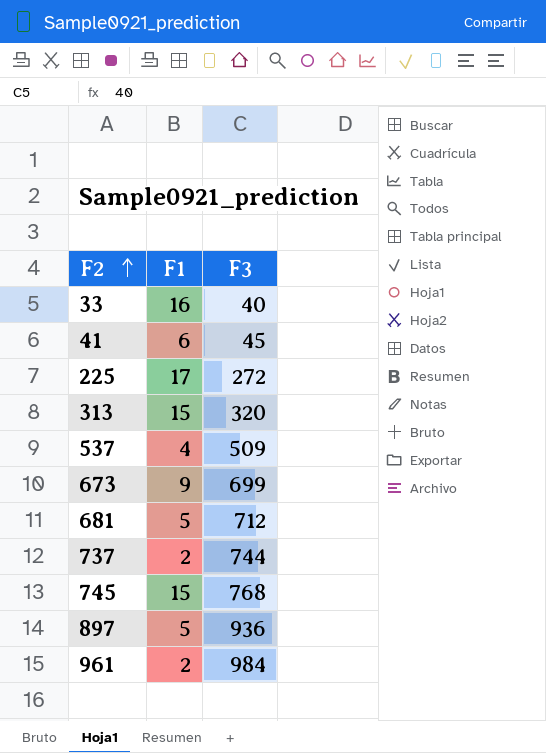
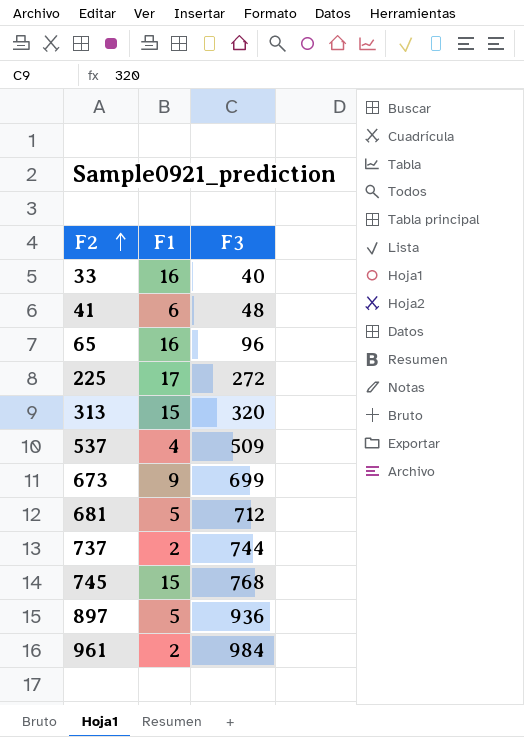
41 | F3: 45 -> 48
row 65: none -> 16 | 96

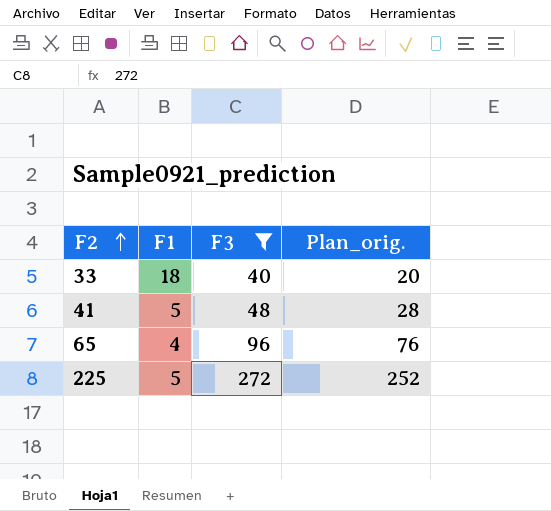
filter: none -> F3 <= 272
column Plan_orig. | formula: none -> [F3] - 20
33 | F1: 16 -> 18
41 | F1: 6 -> 5
65 | F1: 16 -> 4
225 | F1: 17 -> 5

